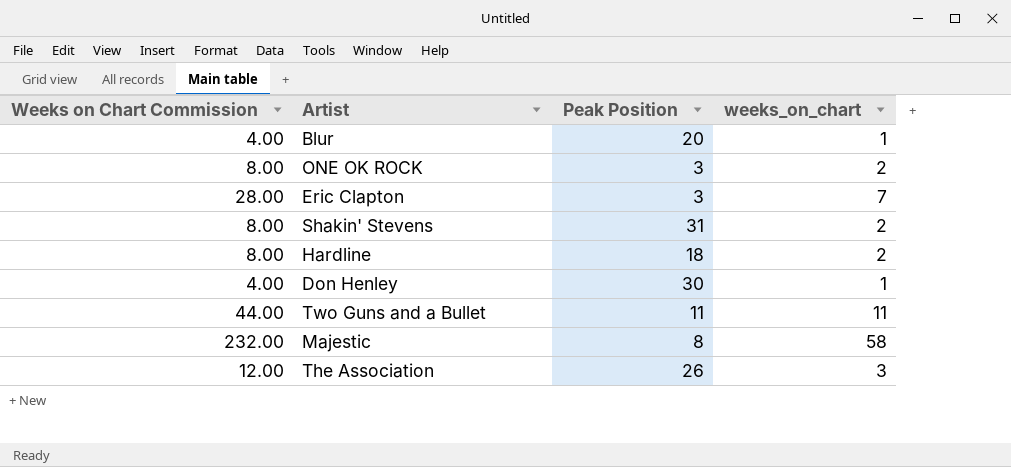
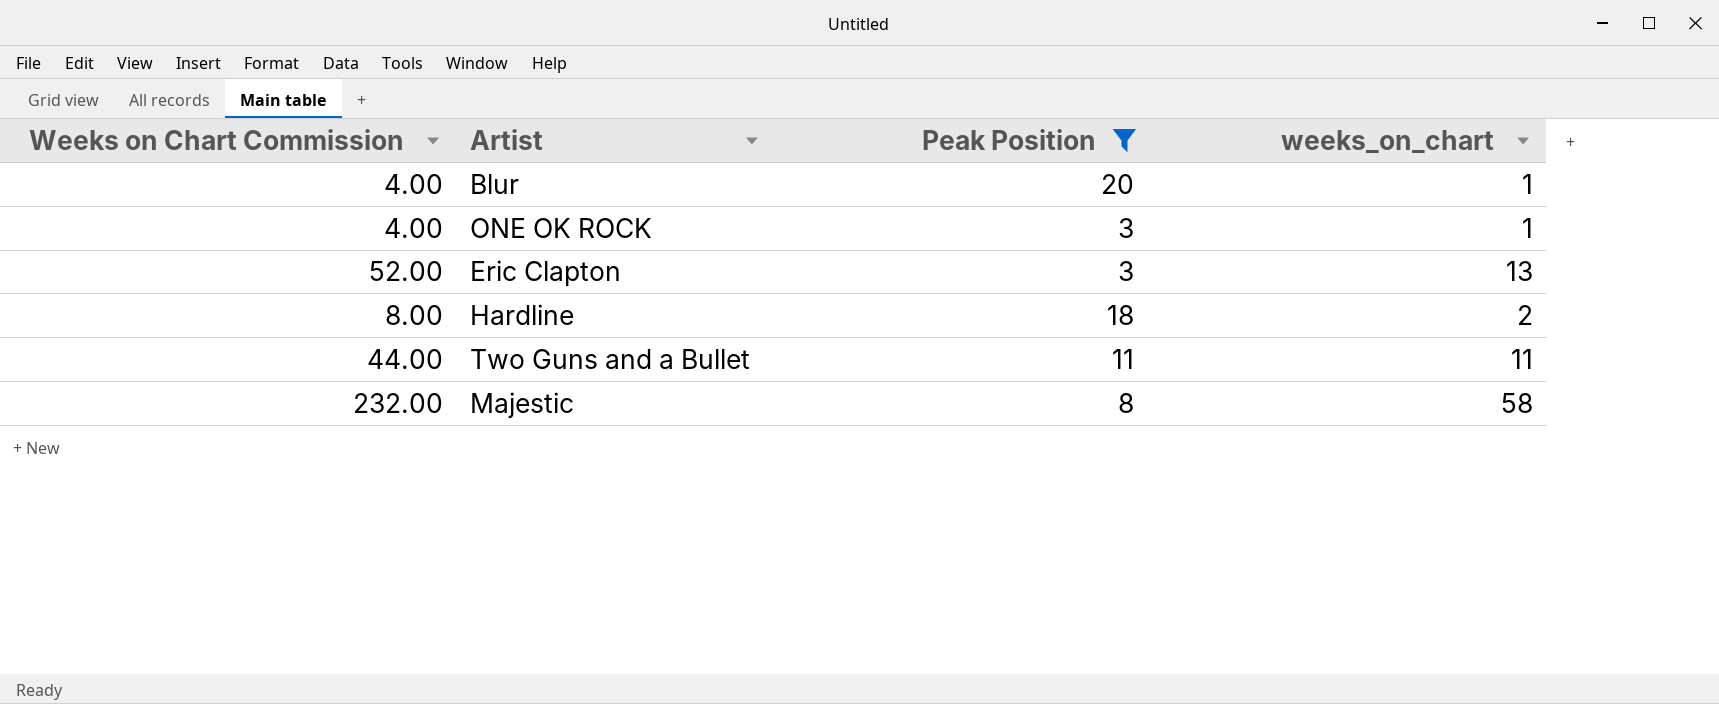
filter: none -> Peak Position <= 20
ONE OK ROCK | Weeks on Chart Commission: 8.00 -> 4.00
ONE OK ROCK | weeks_on_chart: 2 -> 1
Eric Clapton | Weeks on Chart Commission: 28.00 -> 52.00
Eric Clapton | weeks_on_chart: 7 -> 13

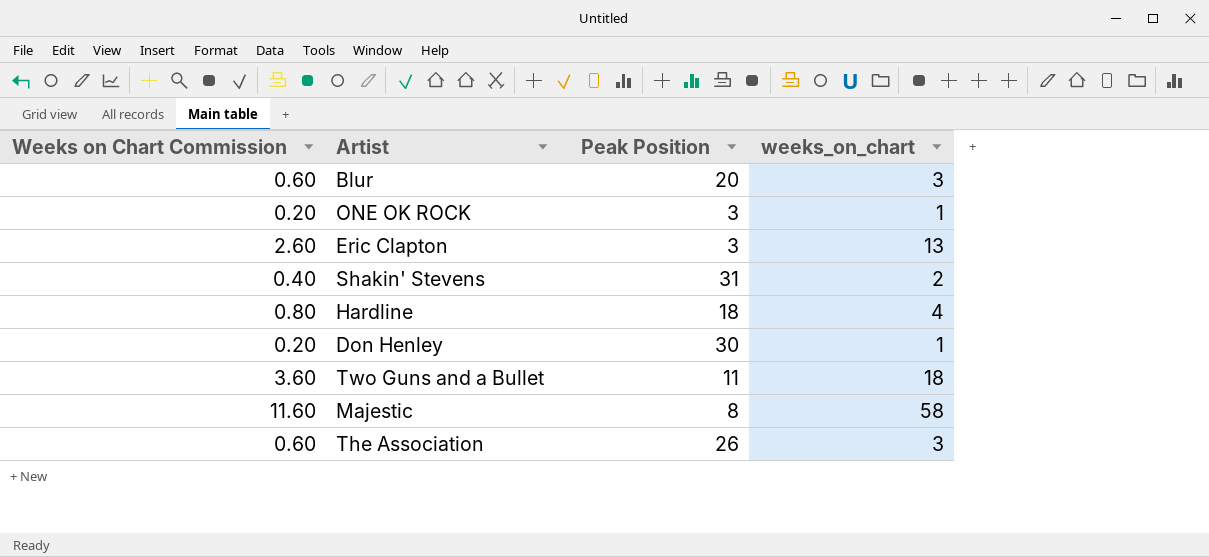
filter: Peak Position <= 20 -> none
column Weeks on Chart Commission | formula: [weeks_on_chart] * 4 -> [weeks_on_chart] * 0.2
Blur | weeks_on_chart: 1 -> 3
Hardline | weeks_on_chart: 2 -> 4
Two Guns and a Bullet | weeks_on_chart: 11 -> 18

